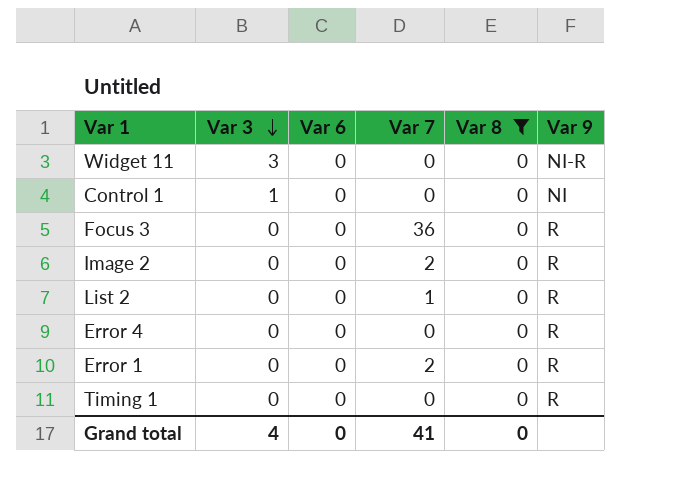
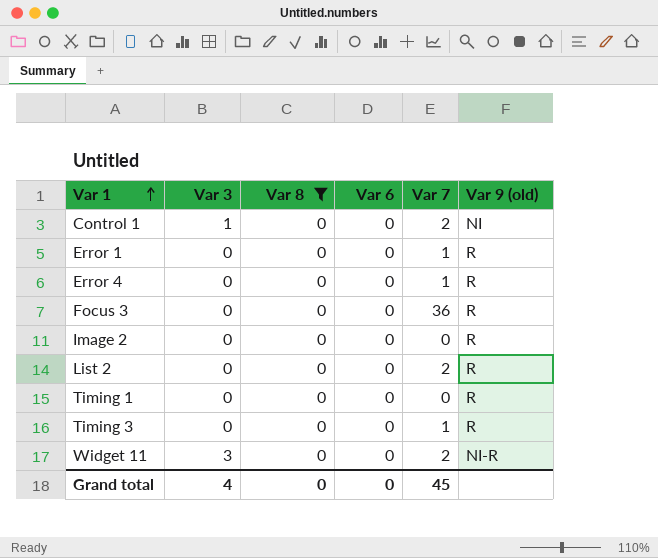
row order: Var 3 descending -> Var 1 ascending
column Var 8 | position: 5 -> 3
column name: Var 9 -> Var 9 (old)
Control 1 | Var 7: 0 -> 2
Error 1 | Var 7: 2 -> 1
Error 4 | Var 7: 0 -> 1
Image 2 | Var 7: 2 -> 0
List 2 | Var 7: 1 -> 2
row Timing 3: none -> 0 | 0 | 0 | 1 | R
Widget 11 | Var 7: 0 -> 2
Grand total | Var 7: 41 -> 45

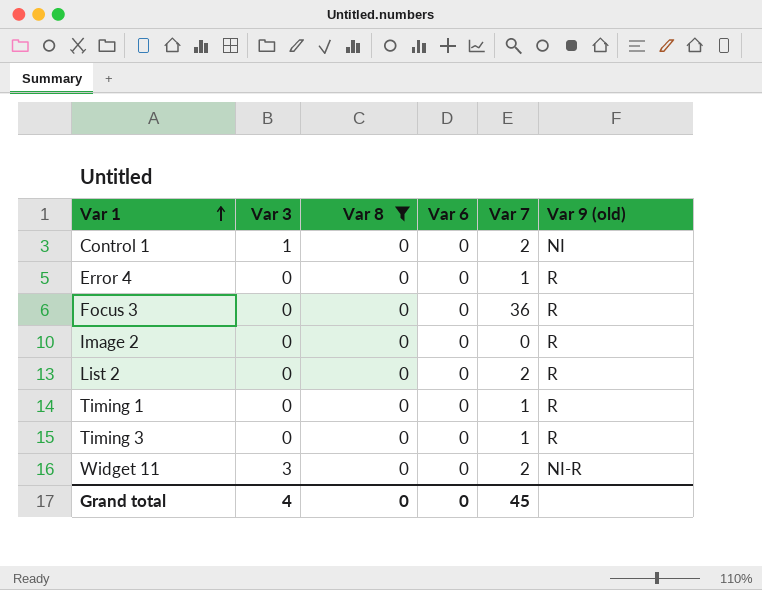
row Error 1: 0 | 0 | 0 | 1 | R -> none
Timing 1 | Var 7: 0 -> 1

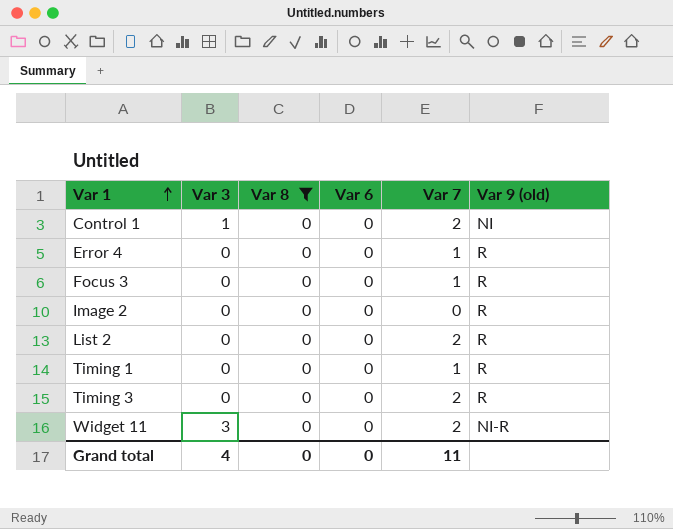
Focus 3 | Var 7: 36 -> 1
Timing 3 | Var 7: 1 -> 2
Grand total | Var 7: 45 -> 11

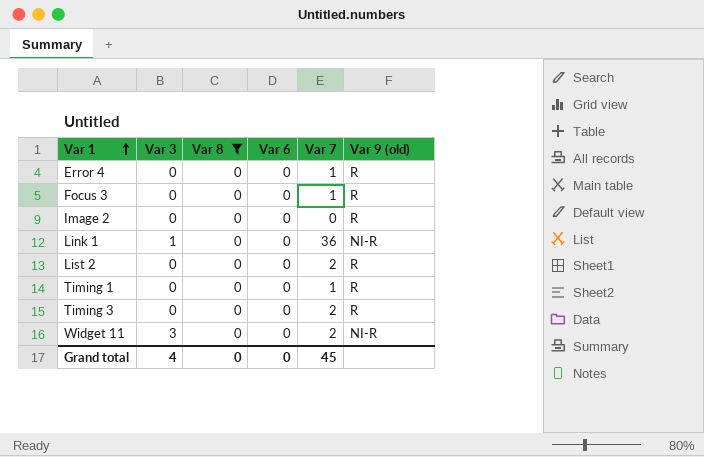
row Control 1: 1 | 0 | 0 | 2 | NI -> none
row Link 1: none -> 1 | 0 | 0 | 36 | NI-R
Grand total | Var 7: 11 -> 45

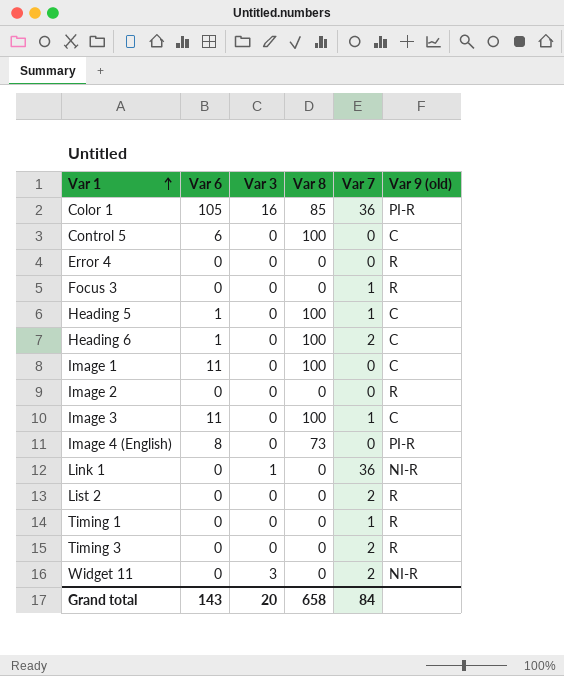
filter: Var 8 = 0 -> none
column Var 6 | position: 4 -> 2
Error 4 | Var 7: 1 -> 0
Grand total | Var 6: 0 -> 143
Grand total | Var 3: 4 -> 20
Grand total | Var 8: 0 -> 658
Grand total | Var 7: 45 -> 84

